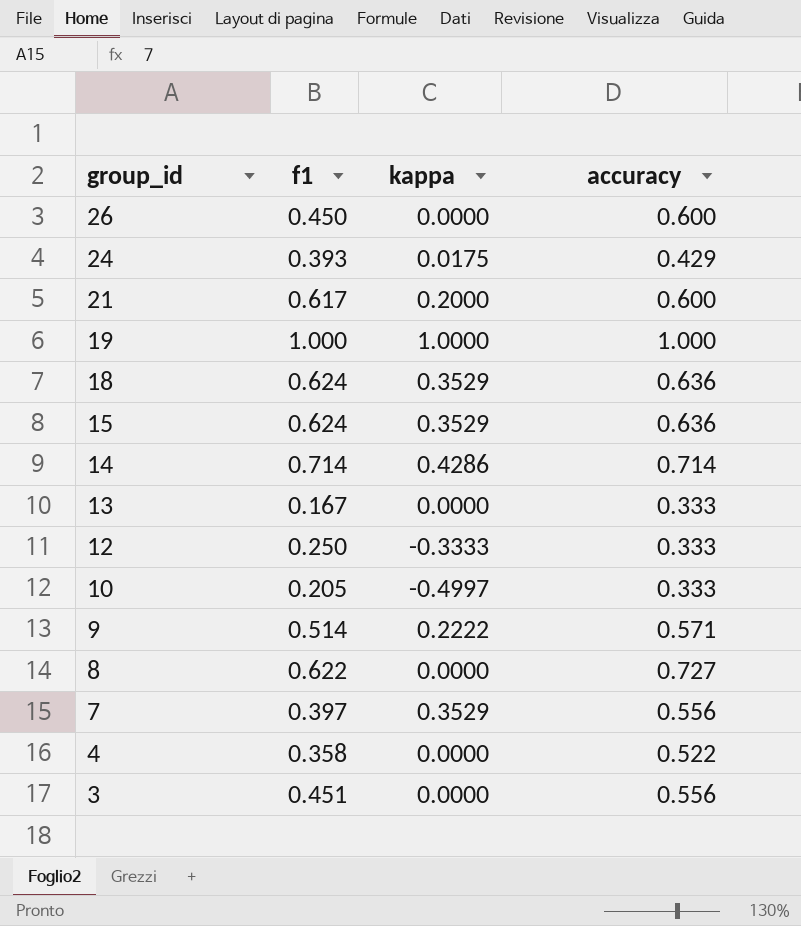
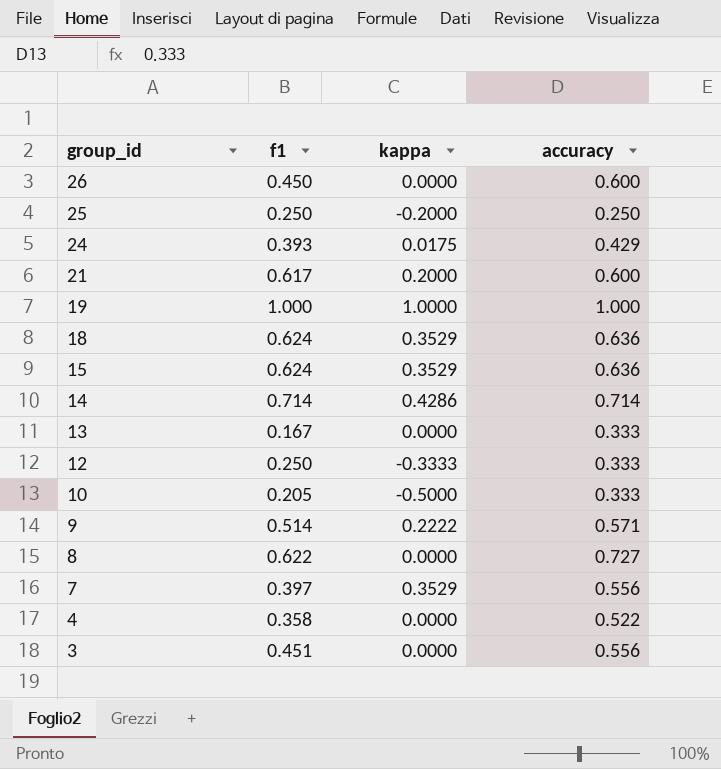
row 25: none -> 0.250 | -0.2000 | 0.250
10 | kappa: -0.4997 -> -0.5000

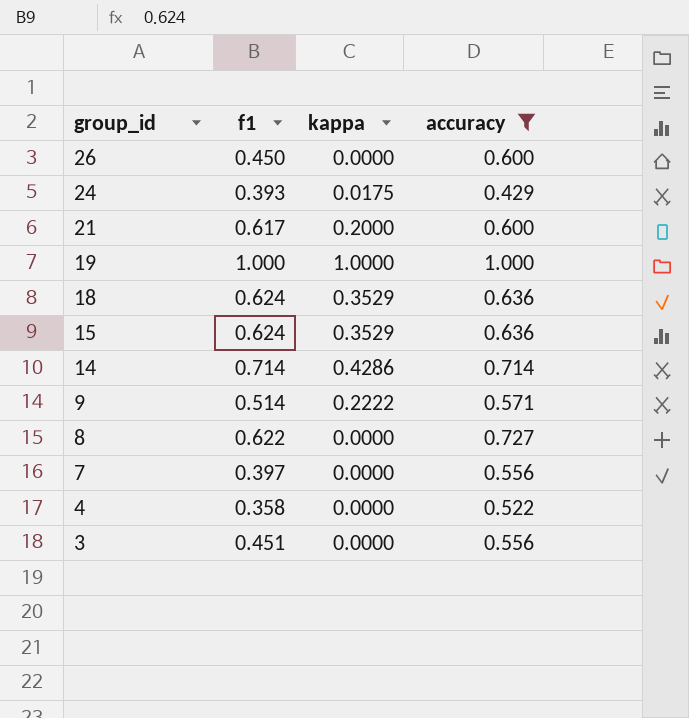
filter: none -> accuracy >= 0.429
7 | kappa: 0.3529 -> 0.0000

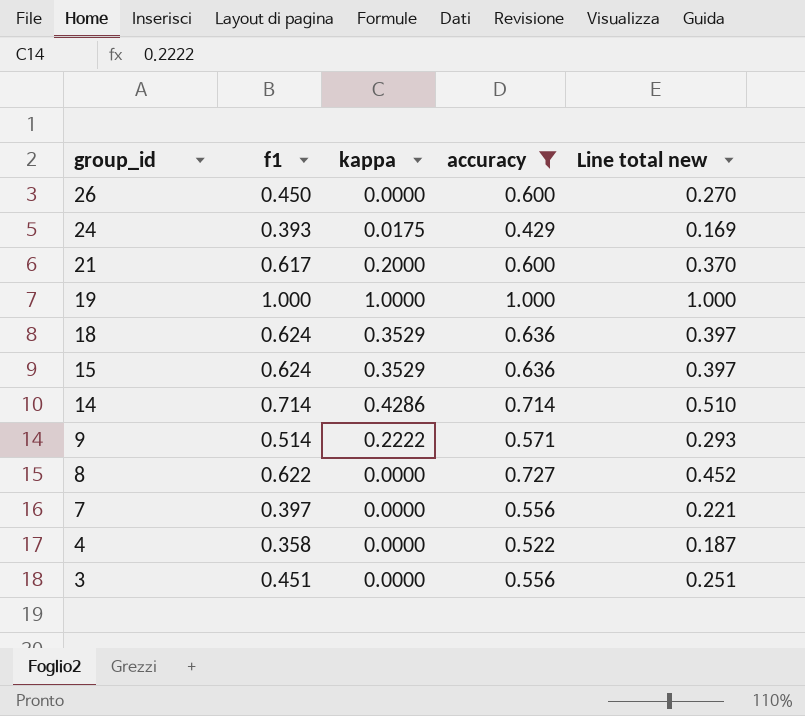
column Line total new | formula: none -> [f1] * [accuracy]

